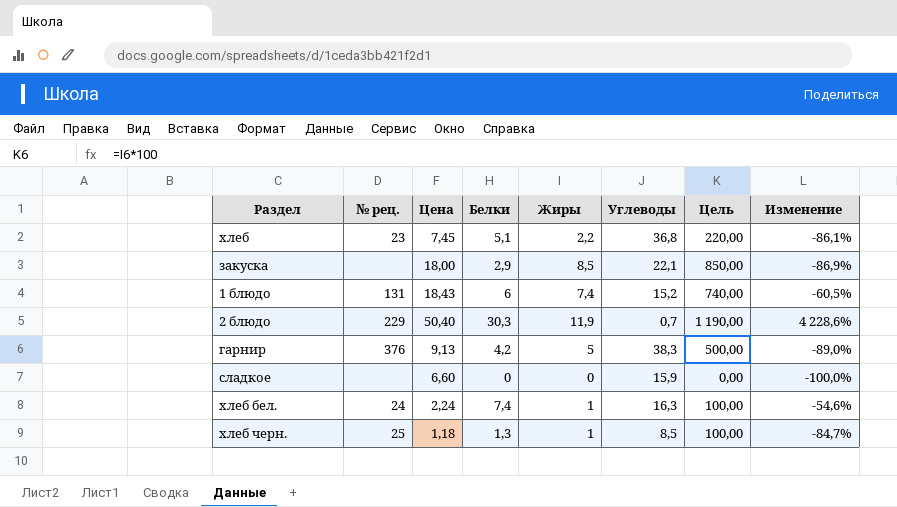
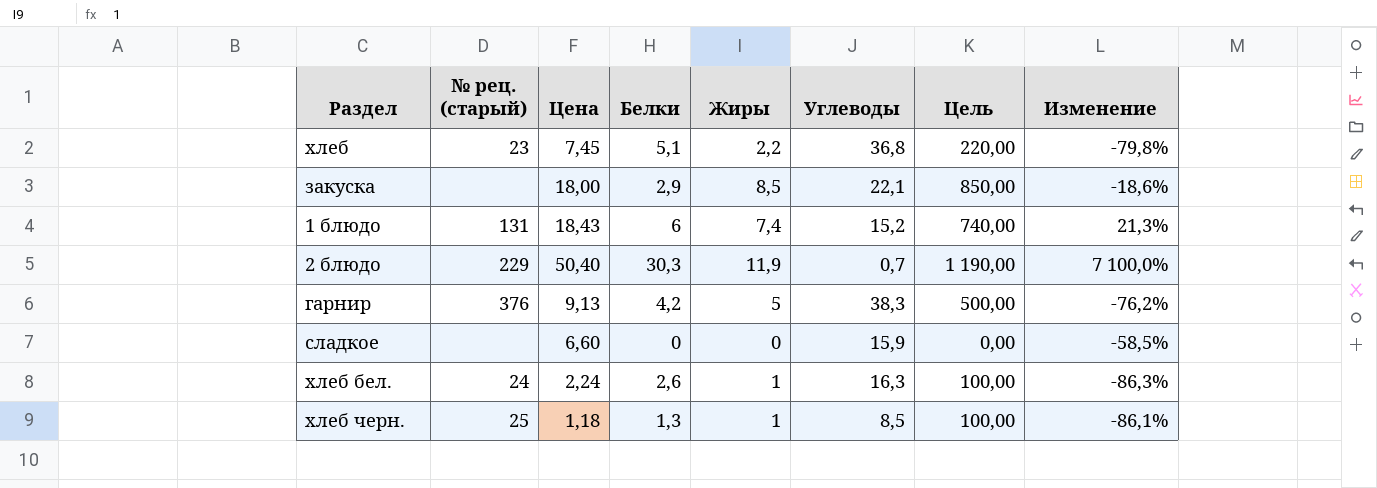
column name: № рец. -> № рец. (старый)
column Изменение | formula: ([Белки] - [Углеводы]) / [Углеводы] -> ([Цена] - [Углеводы]) / [Углеводы]
хлеб бел. | Белки: 7,4 -> 2,6

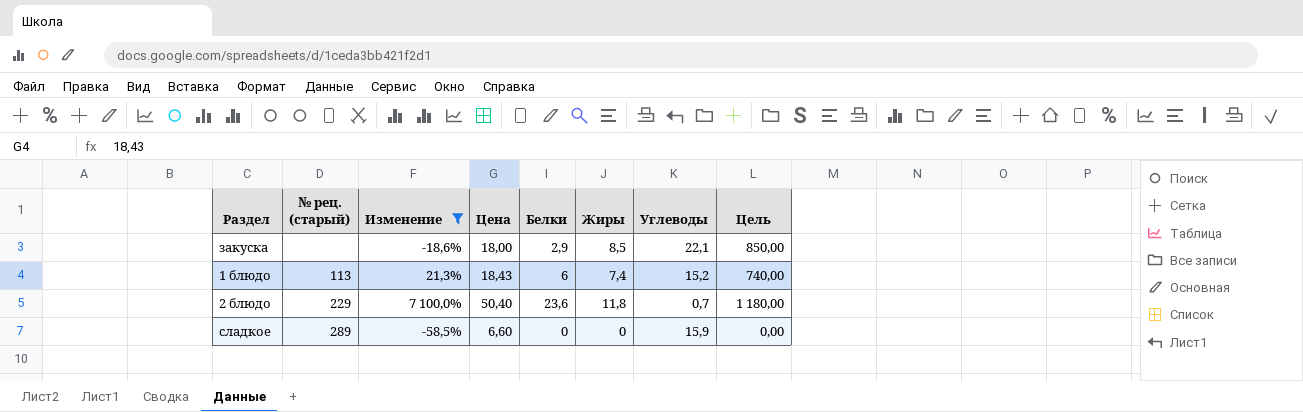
filter: none -> Изменение >= -58,5%
column Изменение | position: 8 -> 3
1 блюдо | № рец. (старый): 131 -> 113
2 блюдо | Белки: 30,3 -> 23,6
2 блюдо | Жиры: 11,9 -> 11,8
2 блюдо | Цель: 1 190,00 -> 1 180,00
сладкое | № рец. (старый): none -> 289

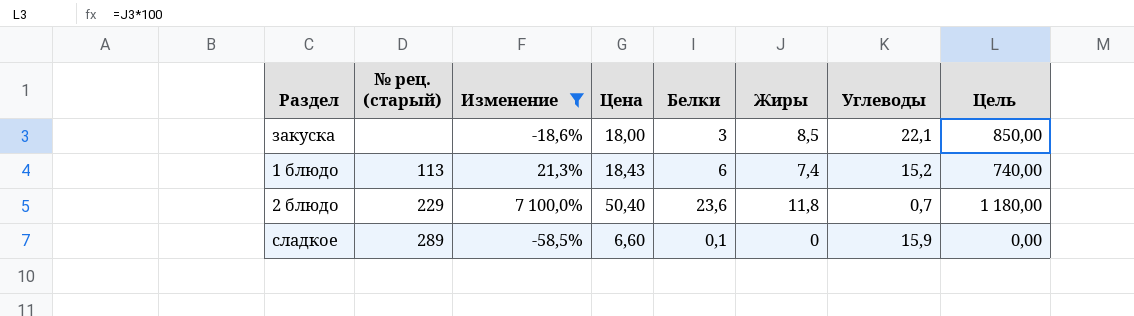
закуска | Белки: 2,9 -> 3
сладкое | Белки: 0 -> 0,1

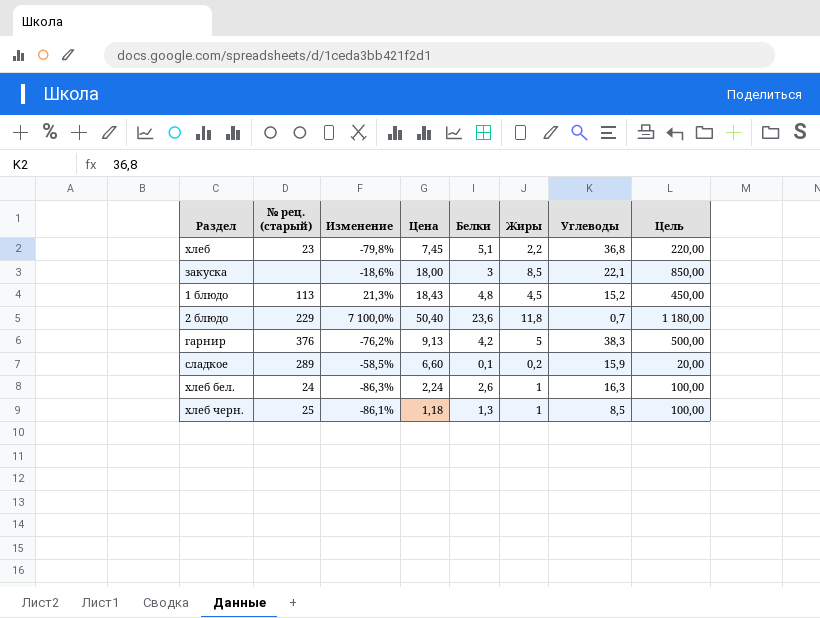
filter: Изменение >= -58,5% -> none
1 блюдо | Белки: 6 -> 4,8
1 блюдо | Жиры: 7,4 -> 4,5
1 блюдо | Цель: 740,00 -> 450,00
сладкое | Жиры: 0 -> 0,2
сладкое | Цель: 0,00 -> 20,00

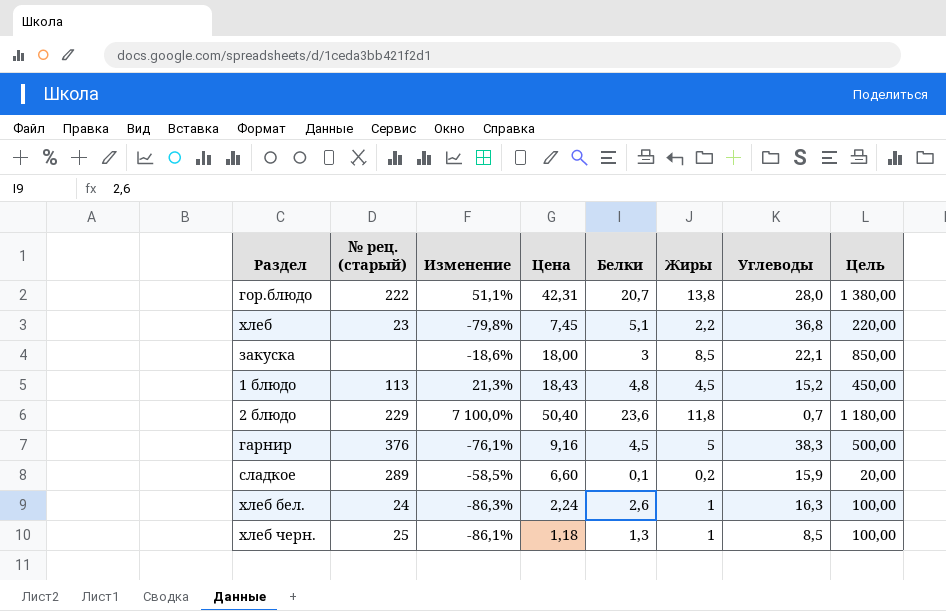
row гор.блюдо: none -> 222 | 51,1% | 42,31 | 20,7 | 13,8 | 28,0 | 1 380,00
гарнир | Изменение: -76,2% -> -76,1%
гарнир | Цена: 9,13 -> 9,16
гарнир | Белки: 4,2 -> 4,5

